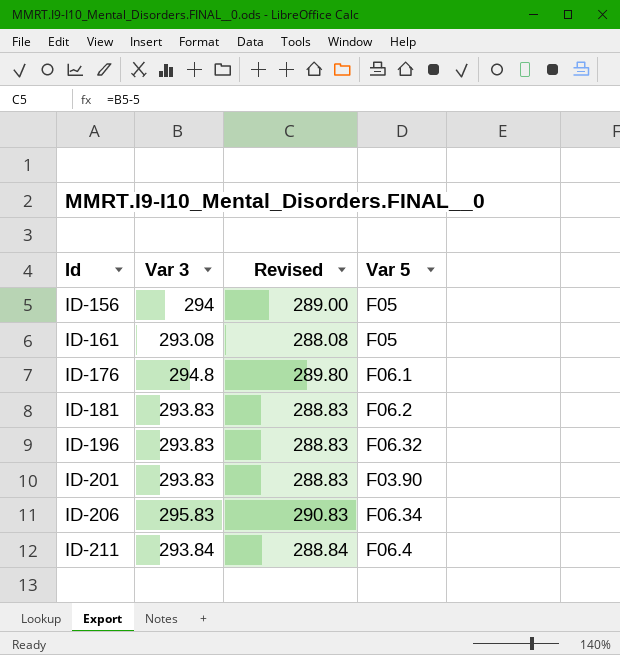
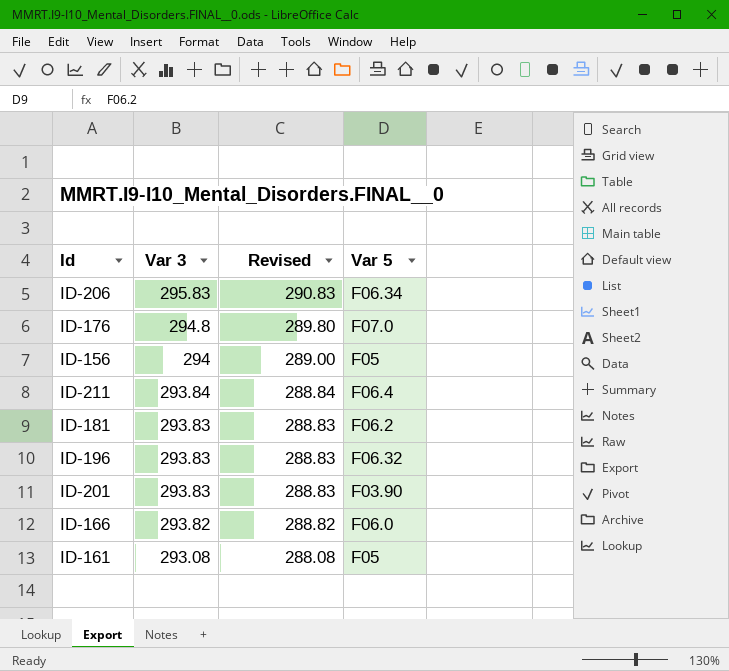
row order: Id ascending -> Var 3 descending
ID-176 | Var 5: F06.1 -> F07.0
row ID-166: none -> 293.82 | 288.82 | F06.0

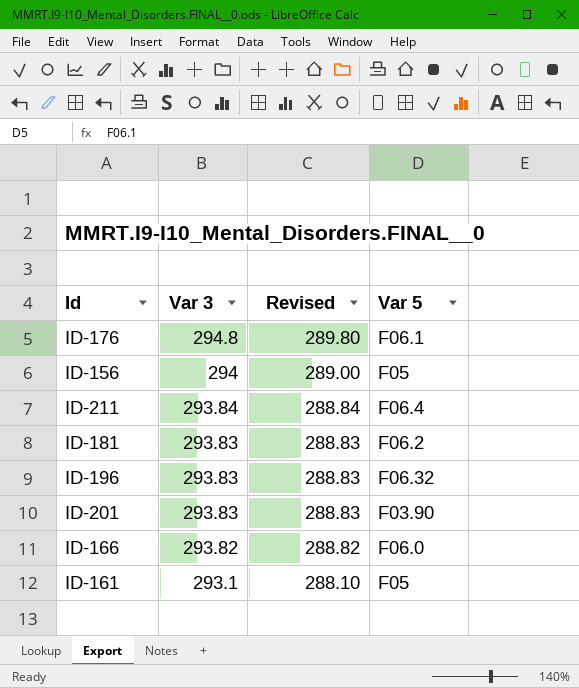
row ID-206: 295.83 | 290.83 | F06.34 -> none
ID-176 | Var 5: F07.0 -> F06.1
ID-161 | Var 3: 293.08 -> 293.1
ID-161 | Revised: 288.08 -> 288.10

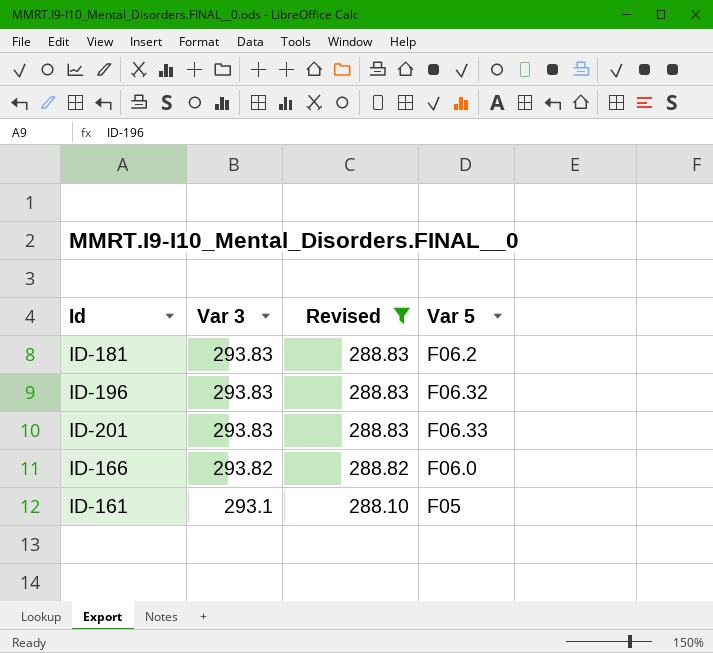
filter: none -> Revised <= 288.83
ID-201 | Var 5: F03.90 -> F06.33

